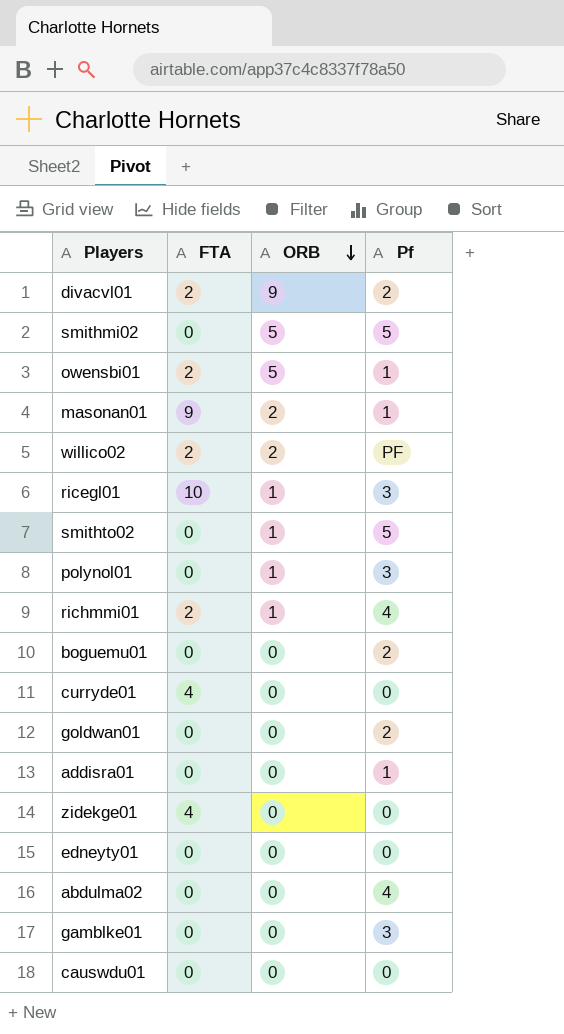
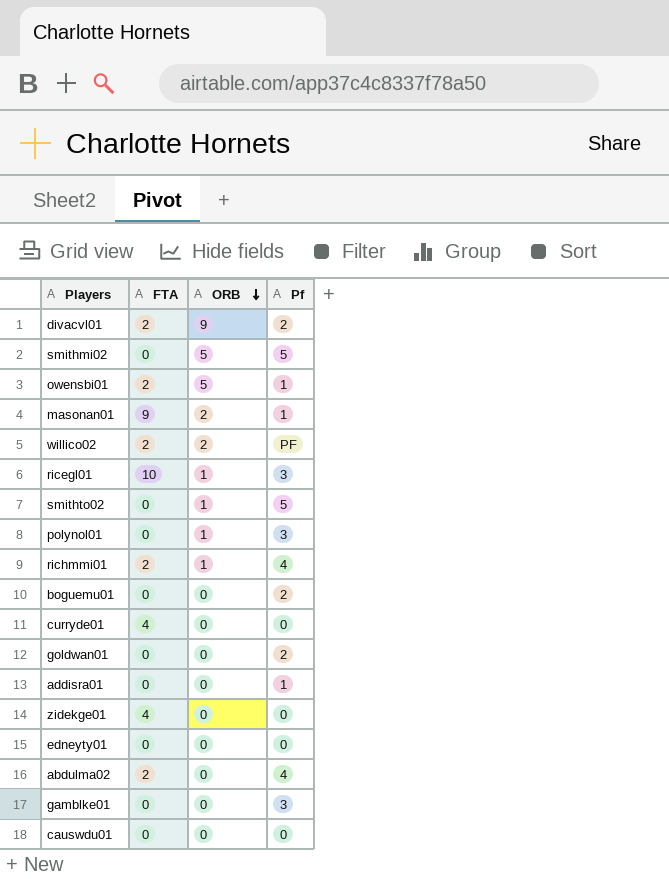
abdulma02 | FTA: 0 -> 2

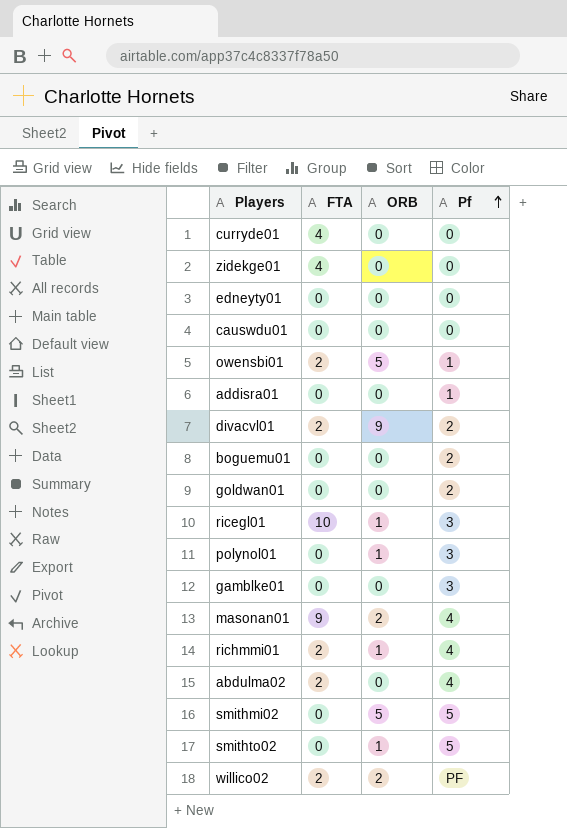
row order: ORB descending -> Pf ascending
masonan01 | Pf: 1 -> 4

